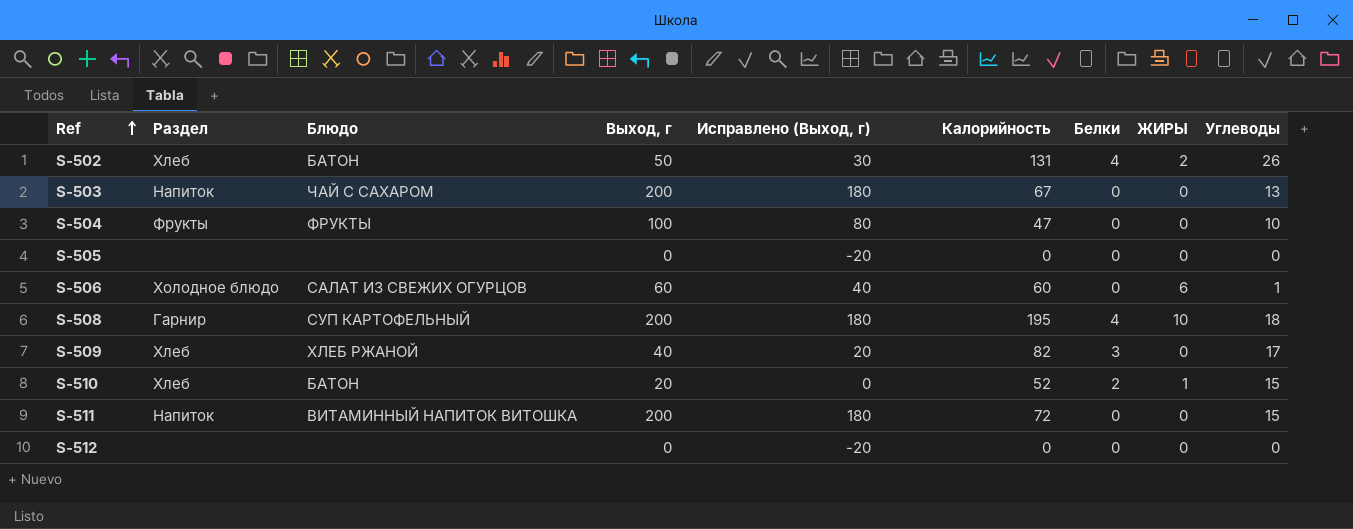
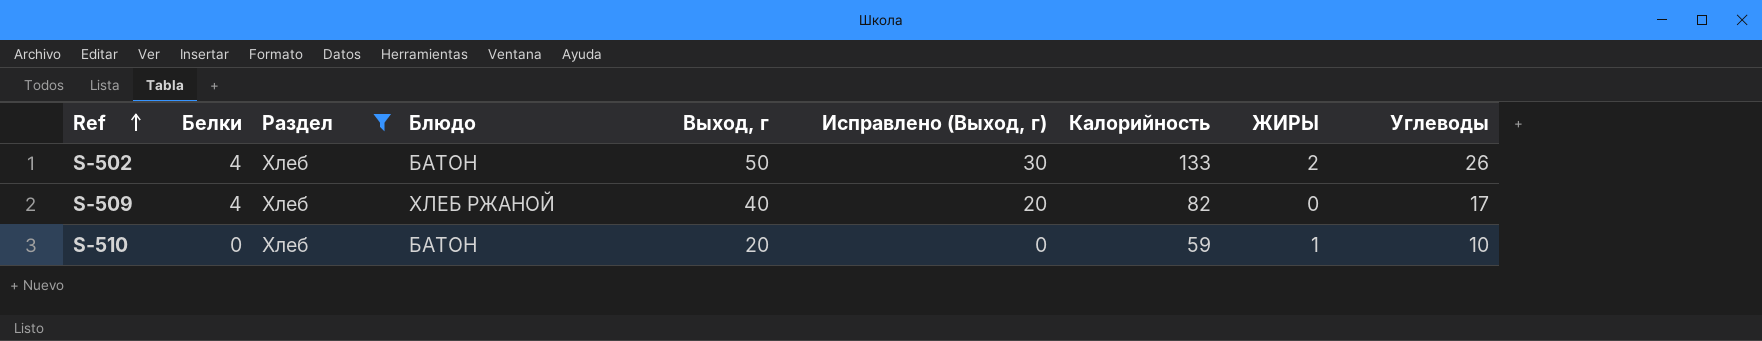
filter: none -> Раздел = Хлеб
column Белки | position: 7 -> 2
S-502 | Калорийность: 131 -> 133
S-509 | Белки: 3 -> 4
S-510 | Белки: 2 -> 0
S-510 | Калорийность: 52 -> 59
S-510 | Углеводы: 15 -> 10

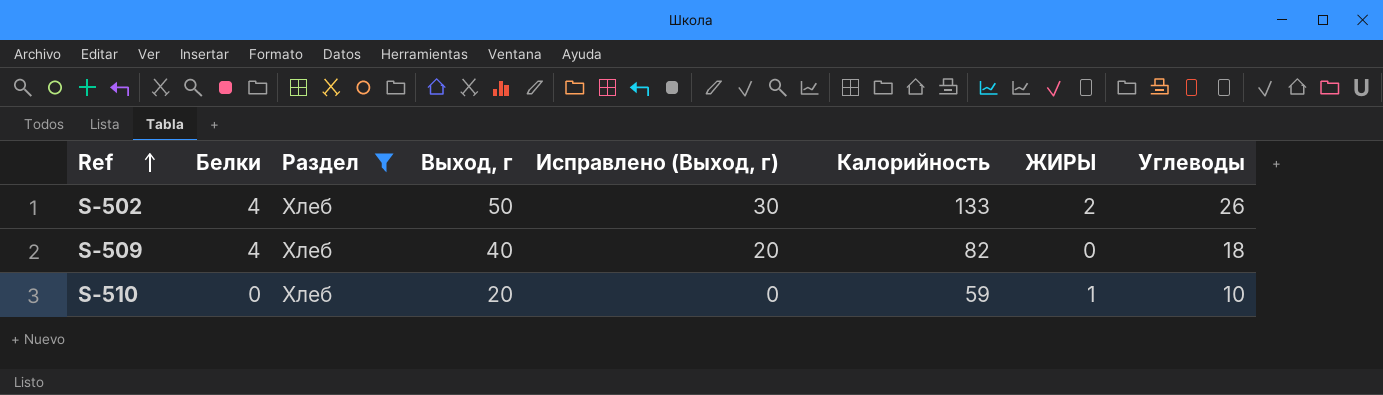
column Блюдо | position: 4 -> none
S-509 | Углеводы: 17 -> 18

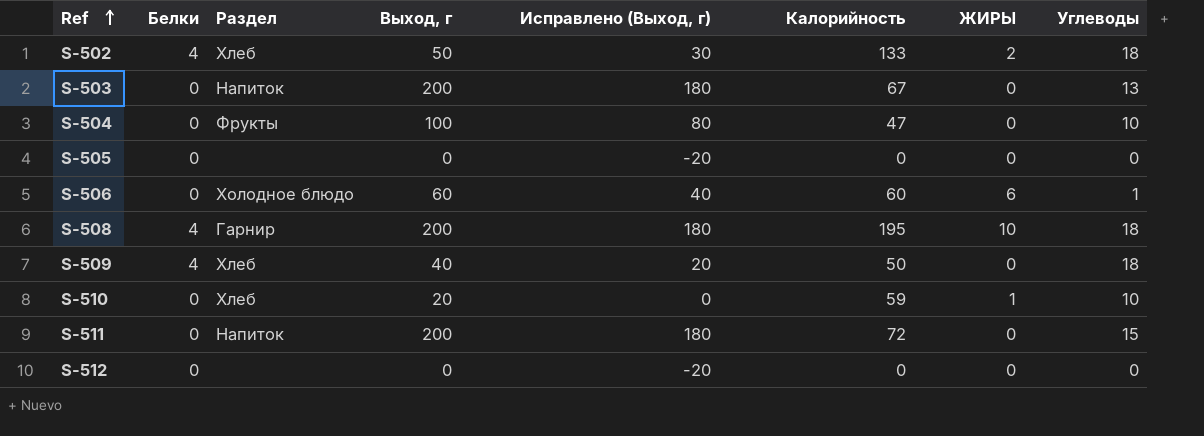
filter: Раздел = Хлеб -> none
S-502 | Углеводы: 26 -> 18
S-509 | Калорийность: 82 -> 50

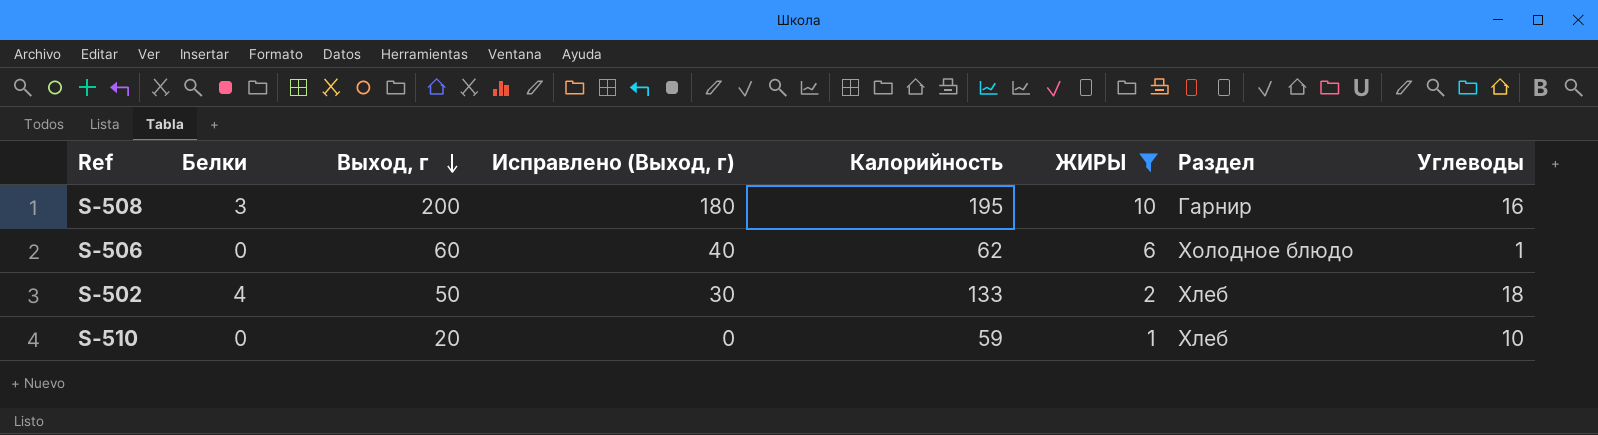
filter: none -> ЖИРЫ != 0
row order: Ref ascending -> Выход, г descending
column Раздел | position: 3 -> 7
S-508 | Белки: 4 -> 3
S-508 | Углеводы: 18 -> 16
S-506 | Калорийность: 60 -> 62

